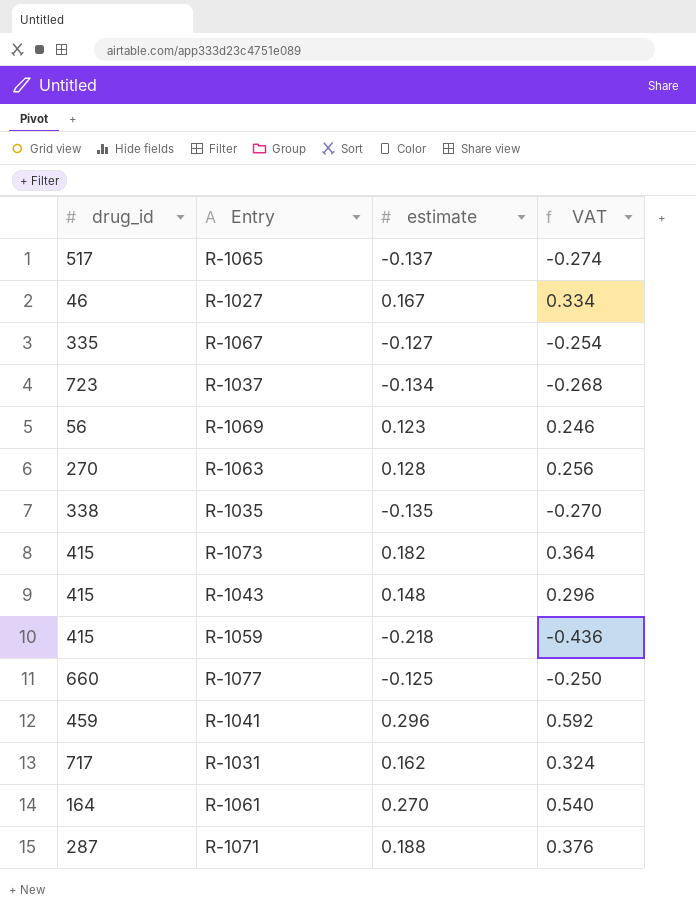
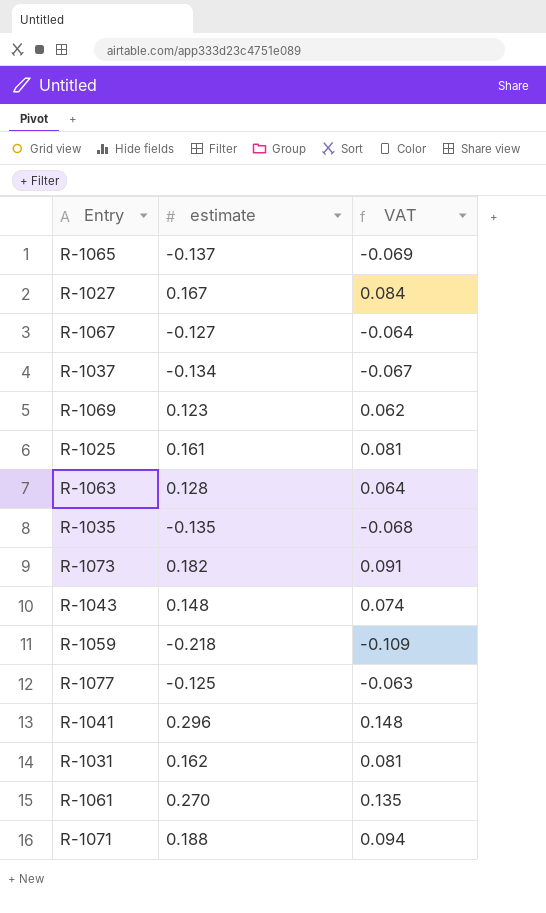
column drug_id | position: 1 -> none
column VAT | formula: [estimate] * 2 -> [estimate] * 0.5
row R-1025: none -> 0.161 | 0.081

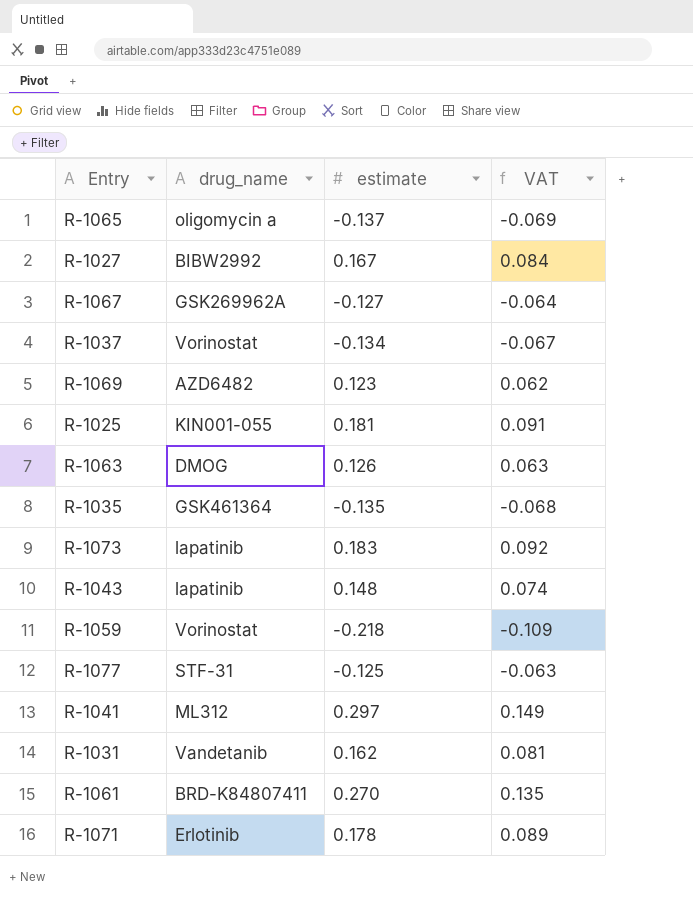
column drug_name | position: none -> 2
R-1025 | estimate: 0.161 -> 0.181
R-1025 | VAT: 0.081 -> 0.091
R-1063 | estimate: 0.128 -> 0.126
R-1063 | VAT: 0.064 -> 0.063
R-1073 | estimate: 0.182 -> 0.183
R-1073 | VAT: 0.091 -> 0.092
R-1041 | estimate: 0.296 -> 0.297
R-1041 | VAT: 0.148 -> 0.149
R-1071 | estimate: 0.188 -> 0.178
R-1071 | VAT: 0.094 -> 0.089

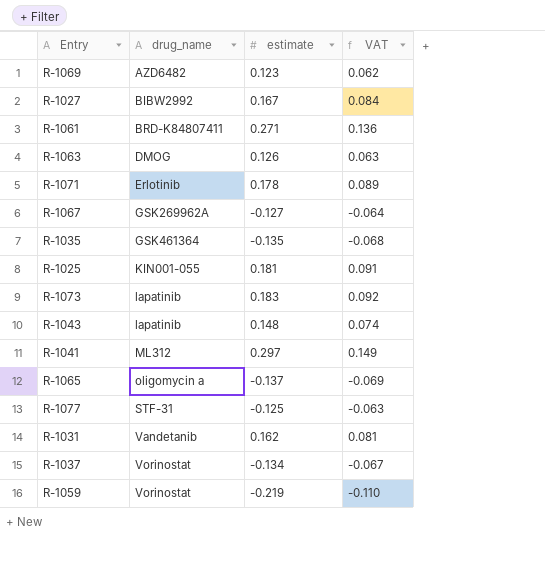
row order: none -> drug_name ascending
R-1061 | estimate: 0.270 -> 0.271
R-1061 | VAT: 0.135 -> 0.136
R-1059 | estimate: -0.218 -> -0.219
R-1059 | VAT: -0.109 -> -0.110

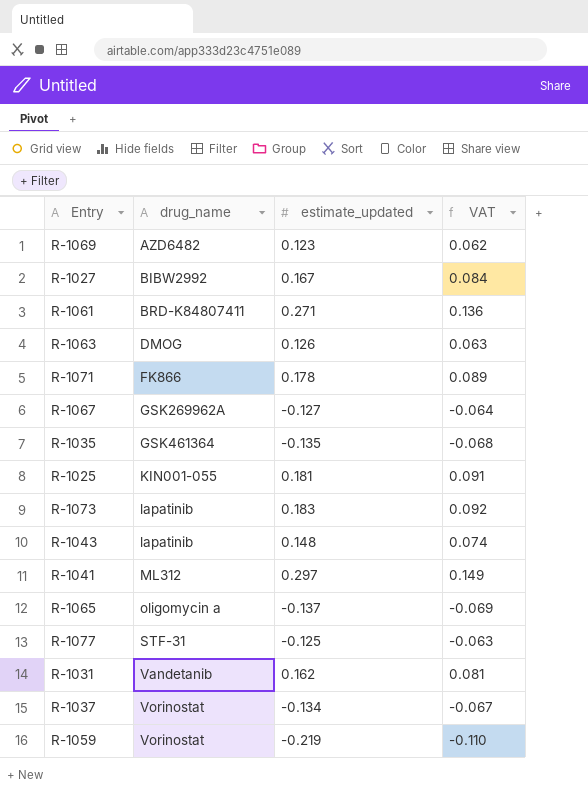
column name: estimate -> estimate_updated
R-1071 | drug_name: Erlotinib -> FK866

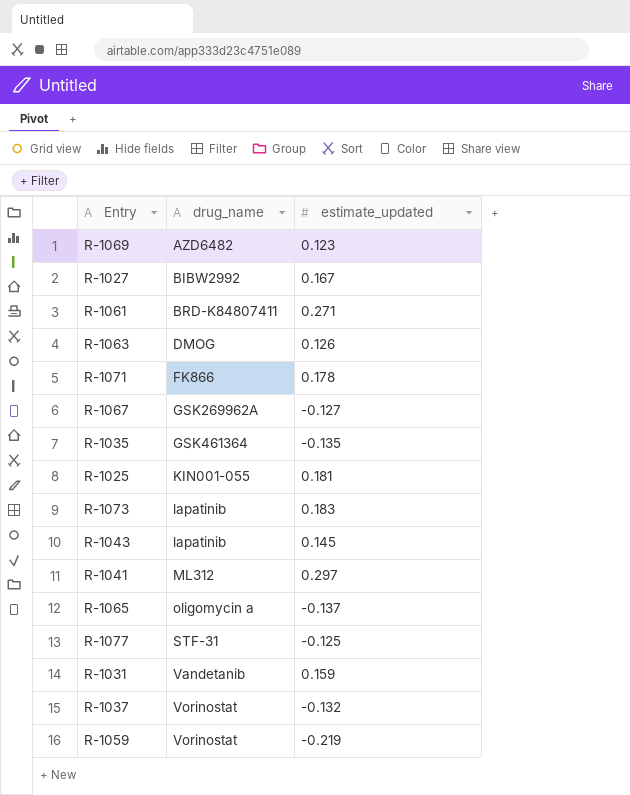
column VAT | formula: [estimate_updated] * 0.5 -> none
R-1043 | estimate_updated: 0.148 -> 0.145
R-1031 | estimate_updated: 0.162 -> 0.159
R-1037 | estimate_updated: -0.134 -> -0.132

